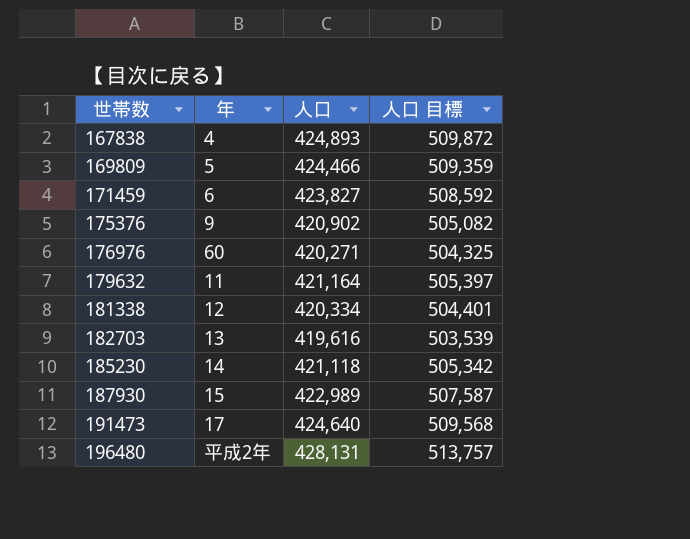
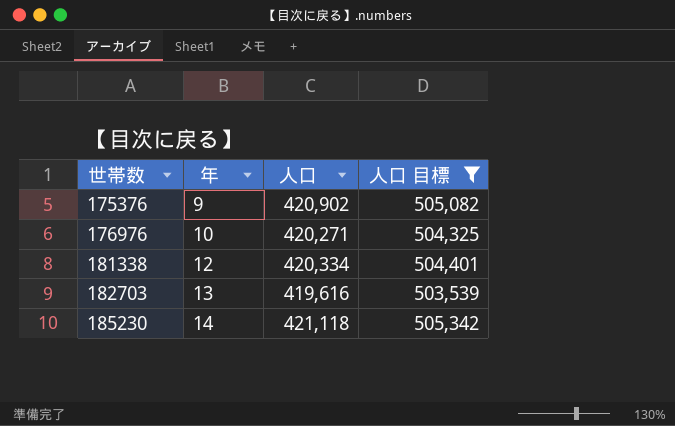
filter: none -> 人口 目標 <= 505,342
176976 | 年: 60 -> 10

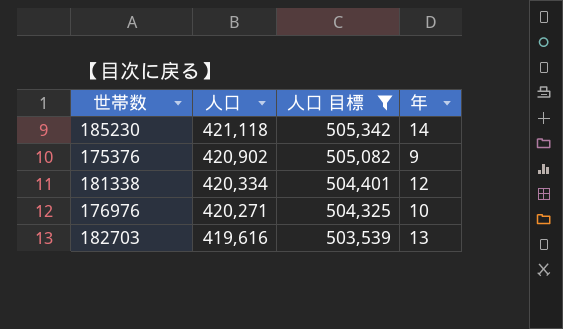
row order: 世帯数 ascending -> 人口 descending
column 年 | position: 2 -> 4

